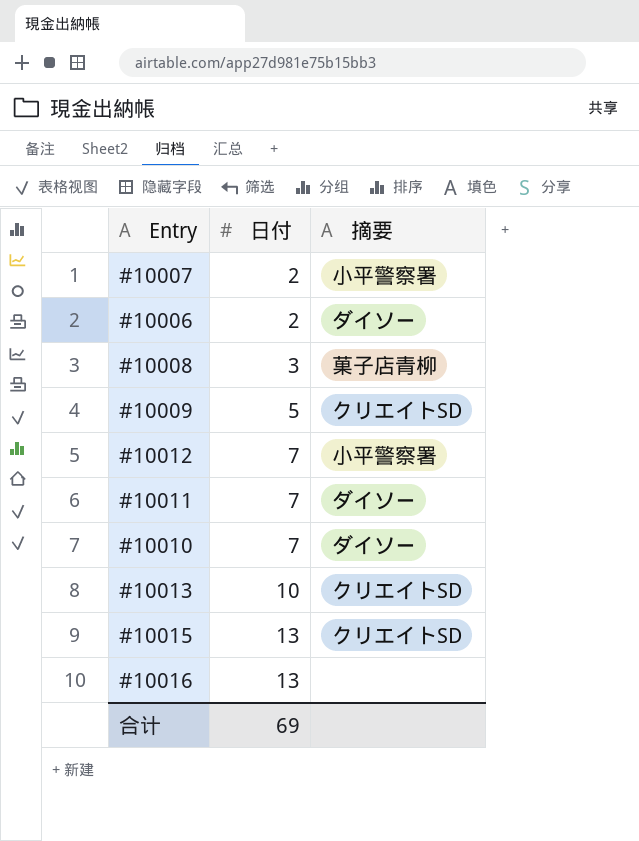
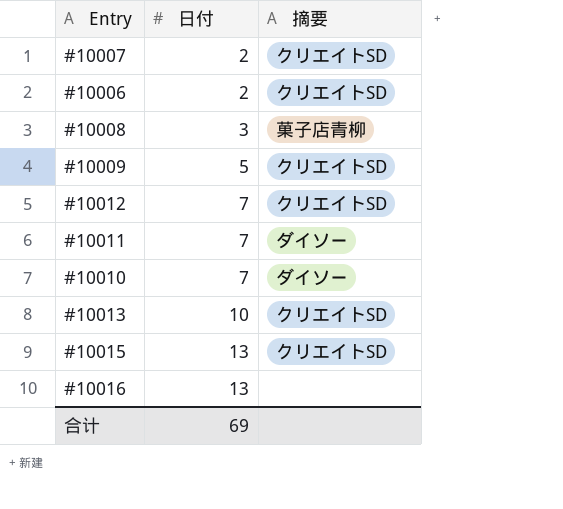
#10007 | 摘要: 小平警察署 -> クリエイトSD
#10006 | 摘要: ダイソー -> クリエイトSD
#10012 | 摘要: 小平警察署 -> クリエイトSD

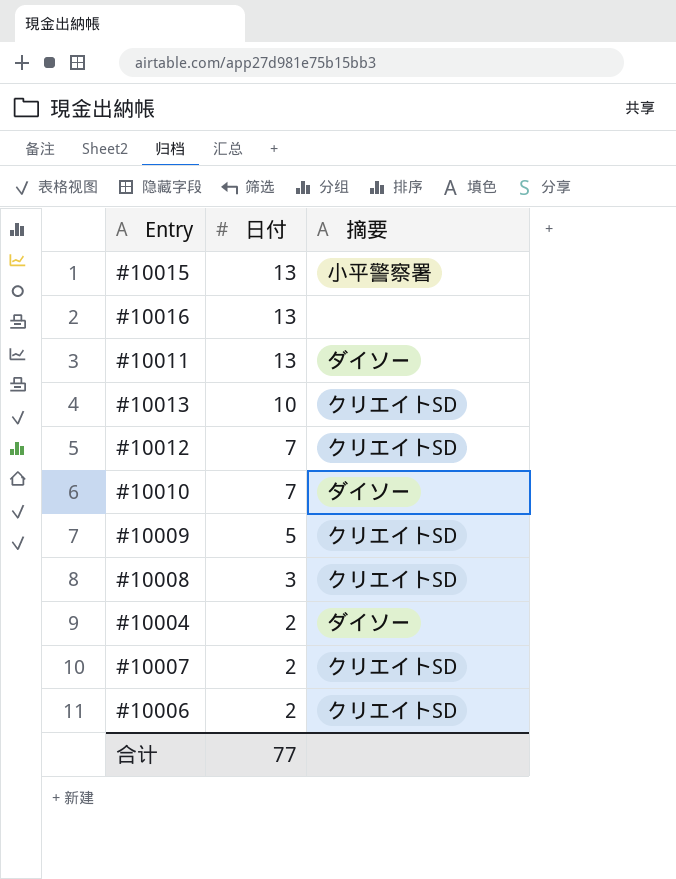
row order: 日付 ascending -> 日付 descending
#10015 | 摘要: クリエイトSD -> 小平警察署
#10011 | 日付: 7 -> 13
#10008 | 摘要: 菓子店青柳 -> クリエイトSD
row #10004: none -> 2 | ダイソー
合计 | 日付: 69 -> 77

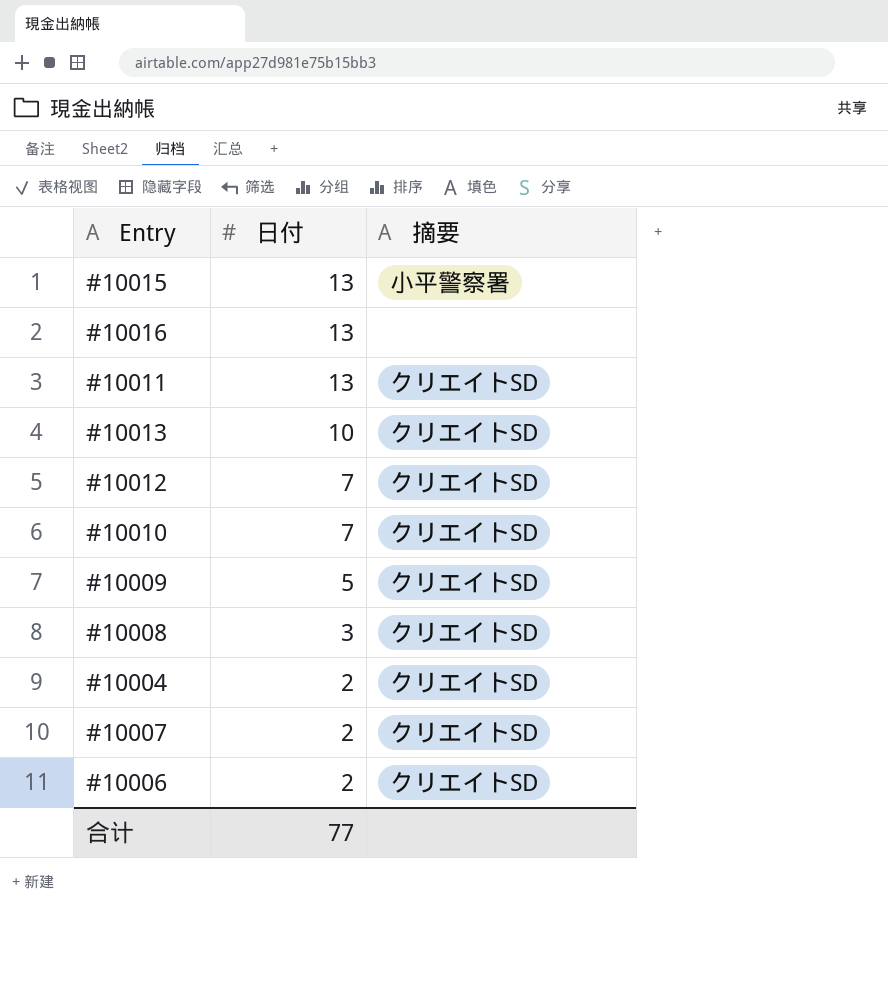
#10011 | 摘要: ダイソー -> クリエイトSD
#10010 | 摘要: ダイソー -> クリエイトSD
#10004 | 摘要: ダイソー -> クリエイトSD

